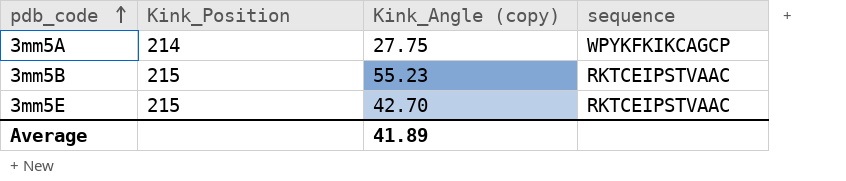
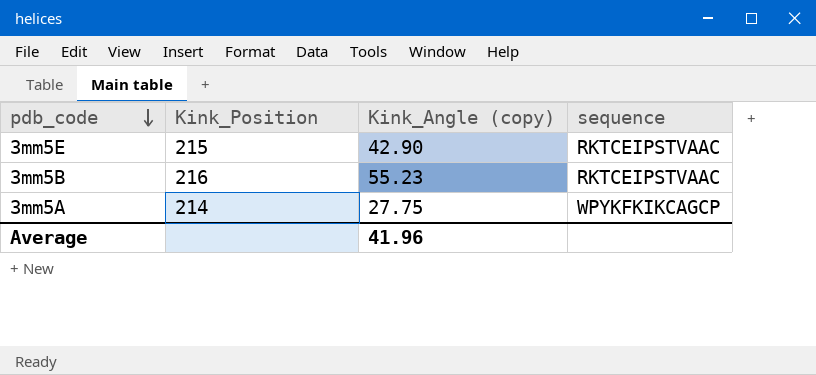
row order: pdb_code ascending -> pdb_code descending
3mm5E | Kink_Angle (copy): 42.70 -> 42.90
3mm5B | Kink_Position: 215 -> 216
Average | Kink_Angle (copy): 41.89 -> 41.96

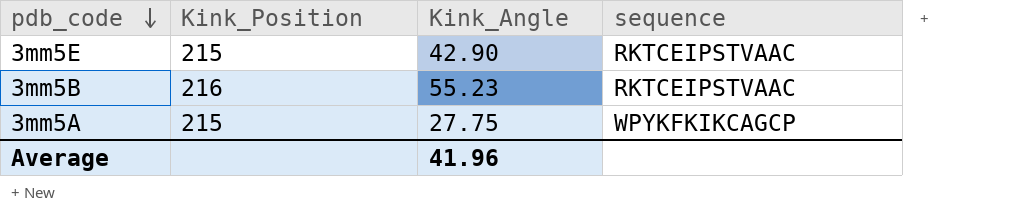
column name: Kink_Angle (copy) -> Kink_Angle
3mm5A | Kink_Position: 214 -> 215

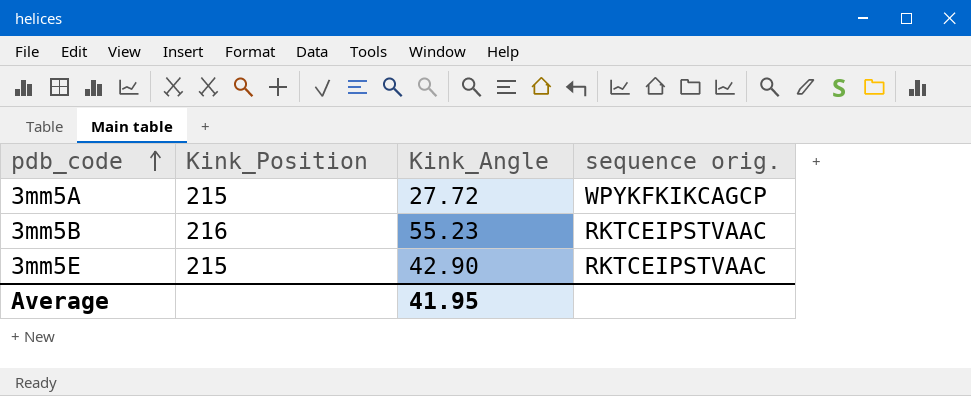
row order: pdb_code descending -> pdb_code ascending
column name: sequence -> sequence orig.
3mm5A | Kink_Angle: 27.75 -> 27.72
Average | Kink_Angle: 41.96 -> 41.95

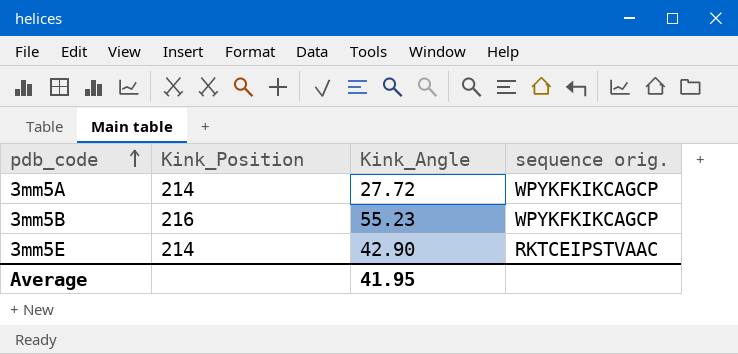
3mm5A | Kink_Position: 215 -> 214
3mm5B | sequence orig.: RKTCEIPSTVAAC -> WPYKFKIKCAGCP
3mm5E | Kink_Position: 215 -> 214

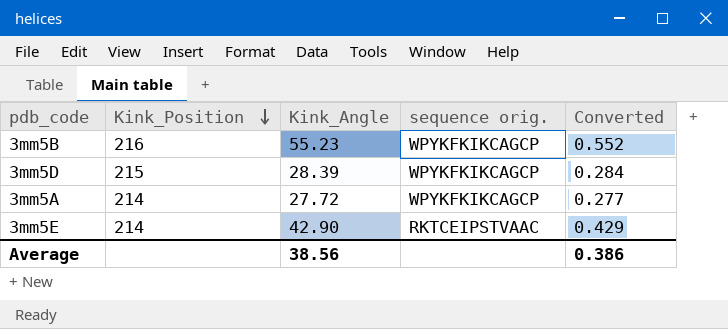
row order: pdb_code ascending -> Kink_Position descending
column Converted | formula: none -> [Kink_Angle] * 0.01
row 3mm5D: none -> 215 | 28.39 | WPYKFKIKCAGCP | 0.284
Average | Kink_Angle: 41.95 -> 38.56

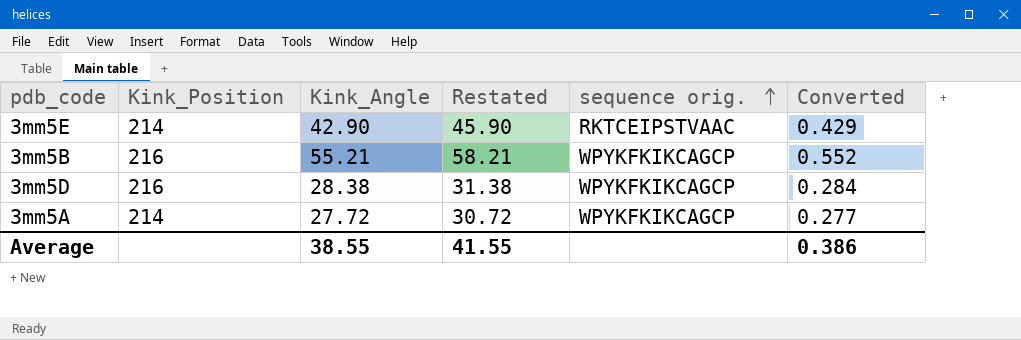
row order: Kink_Position descending -> sequence orig. ascending
column Restated | formula: none -> [Kink_Angle] + 3
3mm5B | Kink_Angle: 55.23 -> 55.21
3mm5D | Kink_Position: 215 -> 216
3mm5D | Kink_Angle: 28.39 -> 28.38
Average | Kink_Angle: 38.56 -> 38.55

